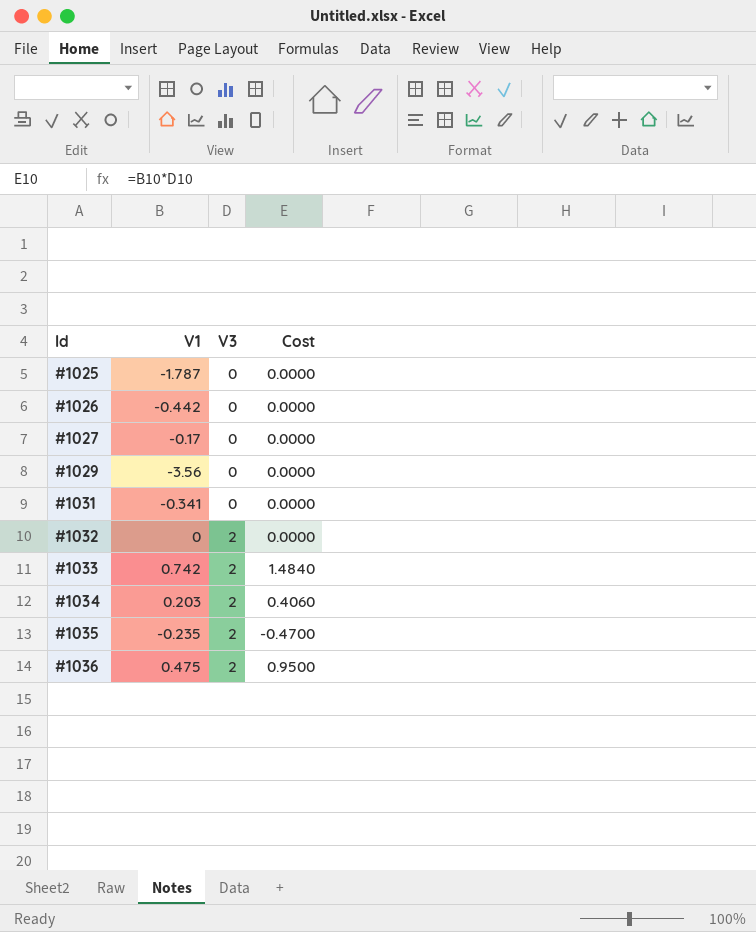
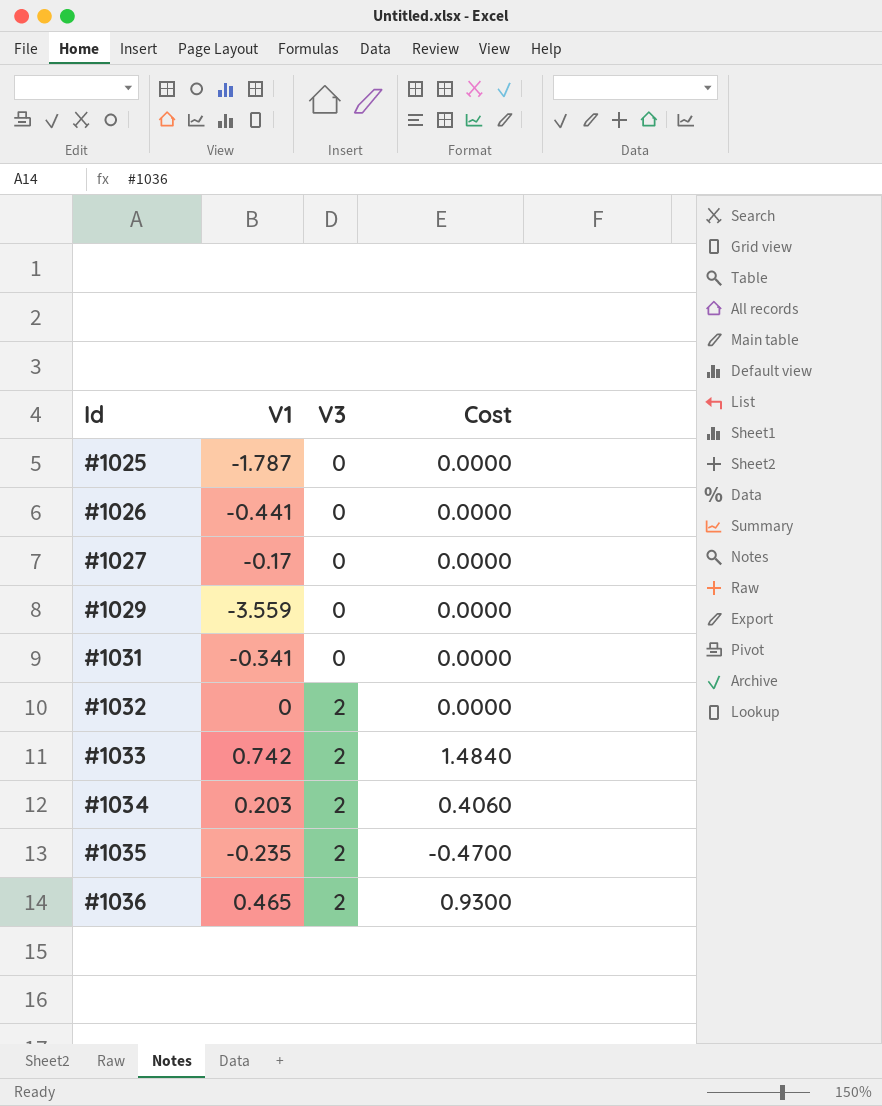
#1026 | V1: -0.442 -> -0.441
#1029 | V1: -3.56 -> -3.559
#1036 | V1: 0.475 -> 0.465
#1036 | Cost: 0.9500 -> 0.9300

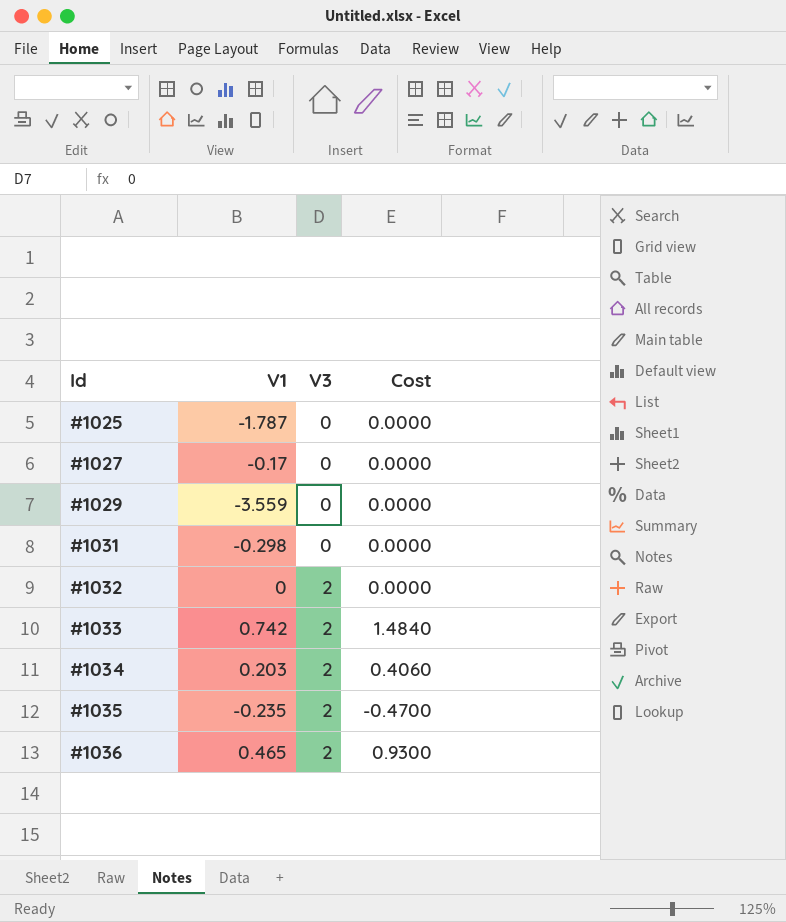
row #1026: -0.441 | 0 | 0.0000 -> none
#1031 | V1: -0.341 -> -0.298

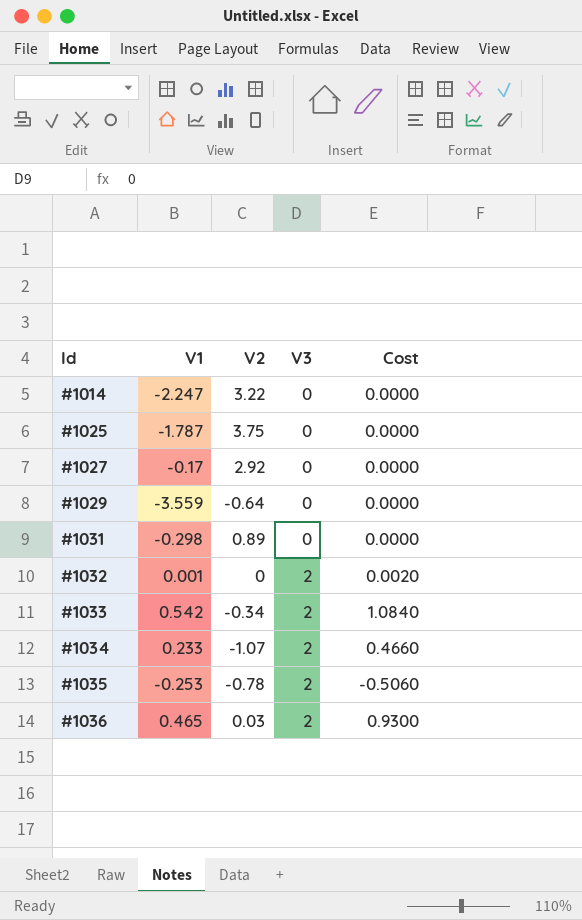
column V2 | position: none -> 3
row #1014: none -> -2.247 | 3.22 | 0 | 0.0000
#1032 | V1: 0 -> 0.001
#1032 | Cost: 0.0000 -> 0.0020
#1033 | V1: 0.742 -> 0.542
#1033 | Cost: 1.4840 -> 1.0840
#1034 | V1: 0.203 -> 0.233
#1034 | Cost: 0.4060 -> 0.4660
#1035 | V1: -0.235 -> -0.253
#1035 | Cost: -0.4700 -> -0.5060

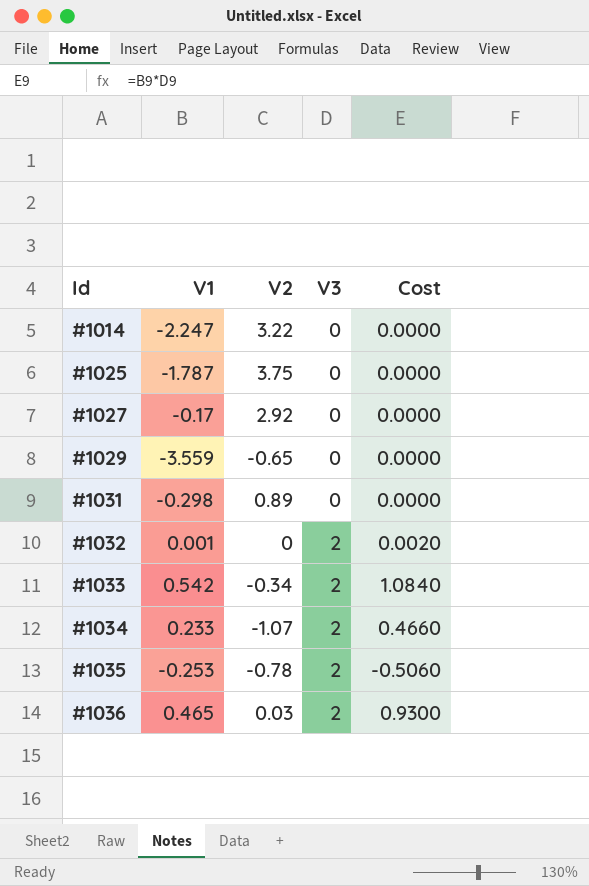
#1029 | V2: -0.64 -> -0.65

